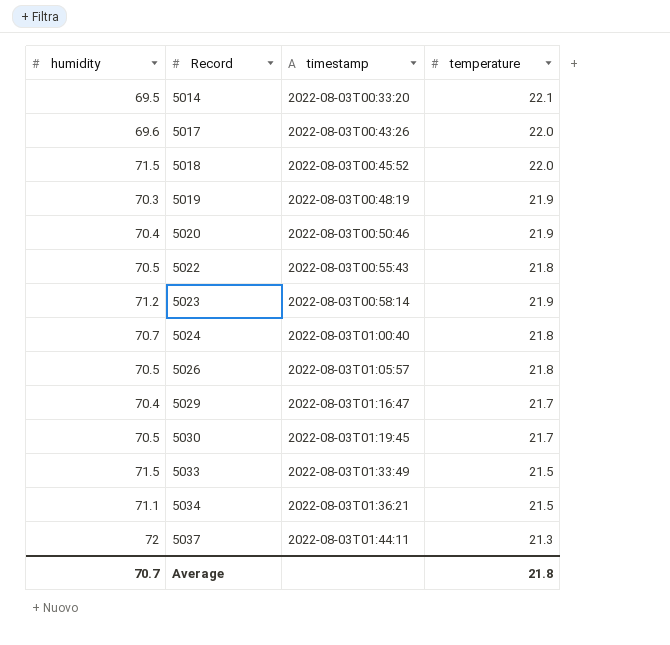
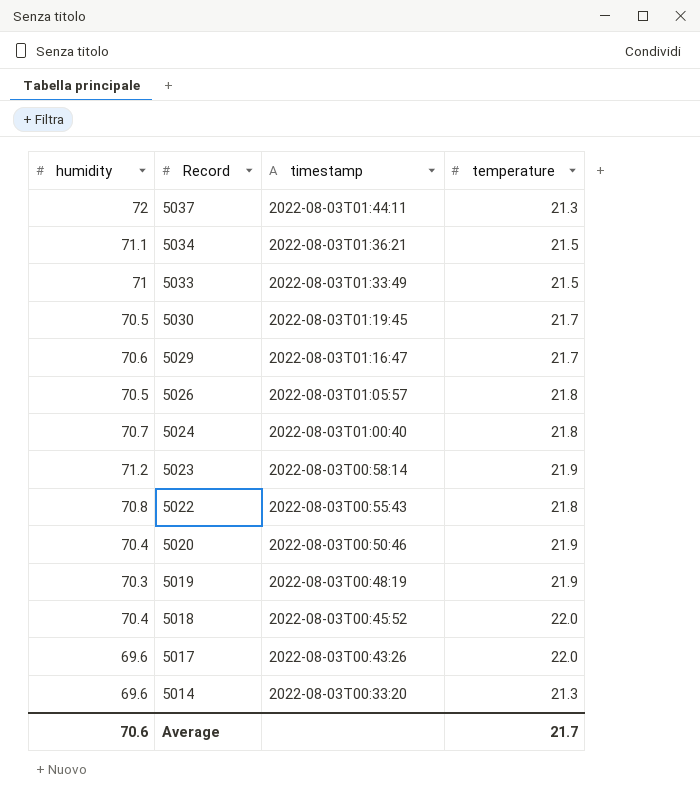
row order: Record ascending -> Record descending
5033 | humidity: 71.5 -> 71
5029 | humidity: 70.4 -> 70.6
5022 | humidity: 70.5 -> 70.8
5018 | humidity: 71.5 -> 70.4
5014 | humidity: 69.5 -> 69.6
5014 | temperature: 22.1 -> 21.3
Average | humidity: 70.7 -> 70.6
Average | temperature: 21.8 -> 21.7

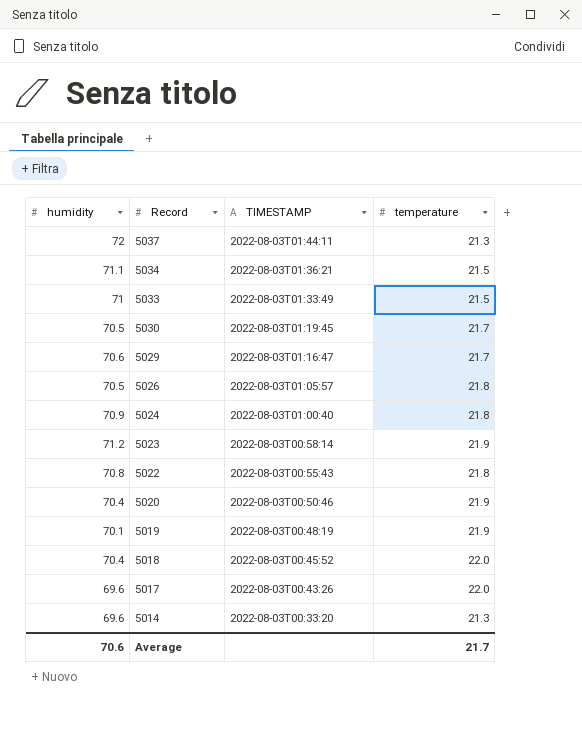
column name: timestamp -> TIMESTAMP
5024 | humidity: 70.7 -> 70.9
5019 | humidity: 70.3 -> 70.1

